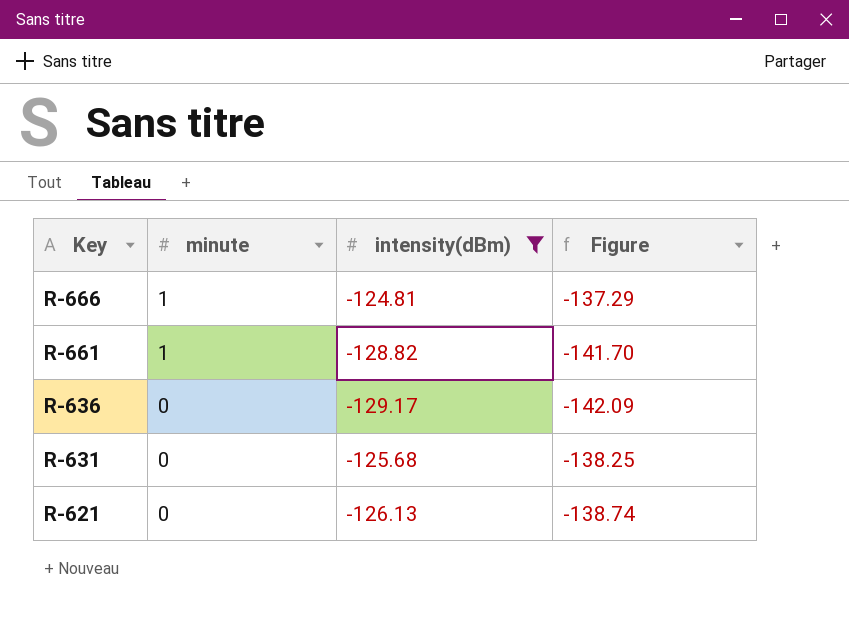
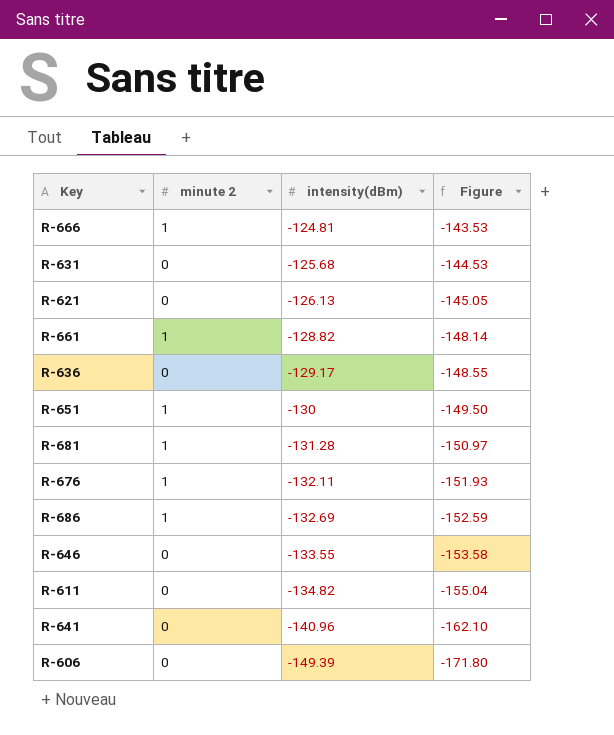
filter: intensity(dBm) >= -129.17 -> none
row order: Key descending -> intensity(dBm) descending
column name: minute -> minute 2
column Figure | formula: [intensity(dBm)] * 1.1 -> [intensity(dBm)] * 1.15

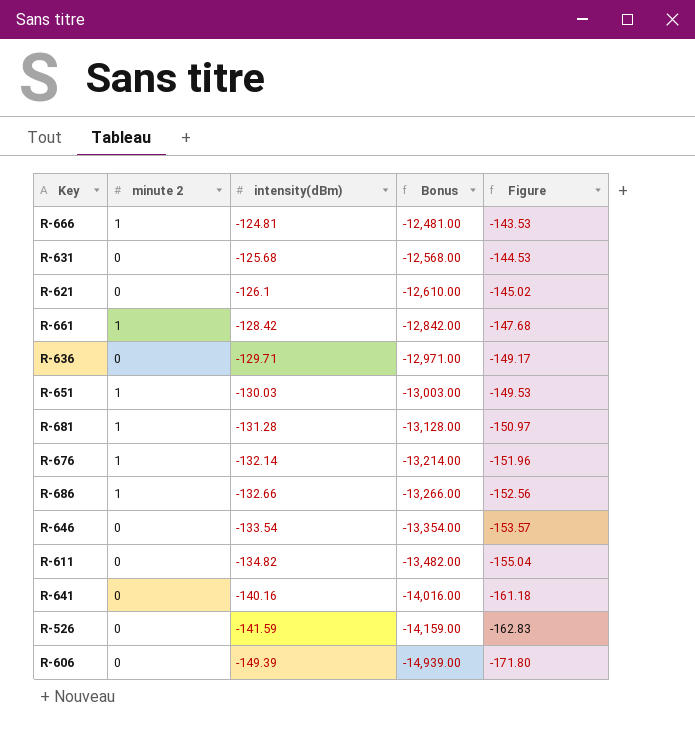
column Bonus | formula: none -> [intensity(dBm)] * 100
R-621 | intensity(dBm): -126.13 -> -126.1
R-621 | Figure: -145.05 -> -145.02
R-661 | intensity(dBm): -128.82 -> -128.42
R-661 | Figure: -148.14 -> -147.68
R-636 | intensity(dBm): -129.17 -> -129.71
R-636 | Figure: -148.55 -> -149.17
R-651 | intensity(dBm): -130 -> -130.03
R-651 | Figure: -149.50 -> -149.53
R-676 | intensity(dBm): -132.11 -> -132.14
R-676 | Figure: -151.93 -> -151.96
R-686 | intensity(dBm): -132.69 -> -132.66
R-686 | Figure: -152.59 -> -152.56
R-646 | intensity(dBm): -133.55 -> -133.54
R-646 | Figure: -153.58 -> -153.57
R-641 | intensity(dBm): -140.96 -> -140.16
R-641 | Figure: -162.10 -> -161.18
row R-526: none -> 0 | -141.59 | -14,159.00 | -162.83

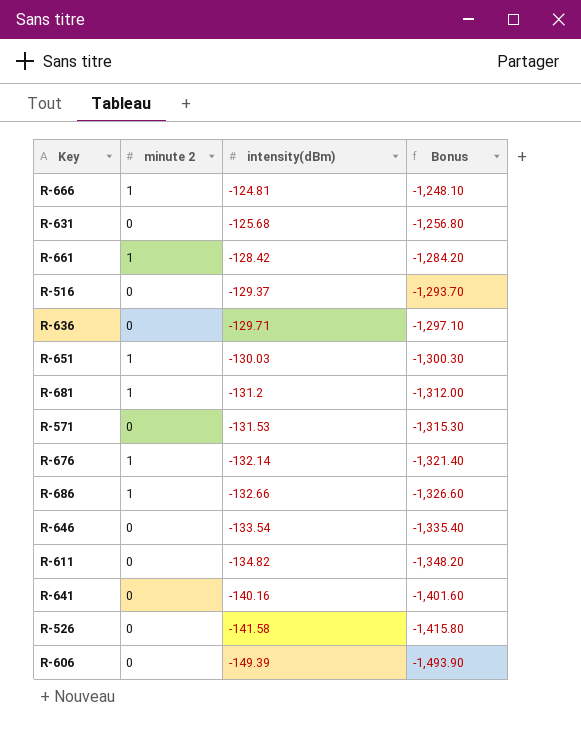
column Figure | formula: [intensity(dBm)] * 1.15 -> none
column Bonus | formula: [intensity(dBm)] * 100 -> [intensity(dBm)] * 10
row R-621: 0 | -126.1 | -12,610.00 | -145.02 -> none
row R-516: none -> 0 | -129.37 | -1,293.70
R-681 | intensity(dBm): -131.28 -> -131.2
row R-571: none -> 0 | -131.53 | -1,315.30
R-526 | intensity(dBm): -141.59 -> -141.58

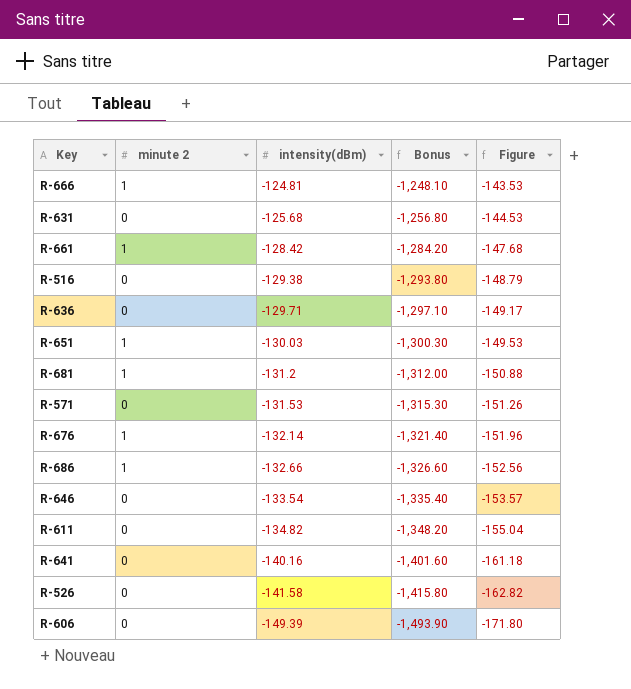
column Figure | formula: none -> [intensity(dBm)] * 1.15
R-516 | intensity(dBm): -129.37 -> -129.38
R-516 | Bonus: -1,293.70 -> -1,293.80

